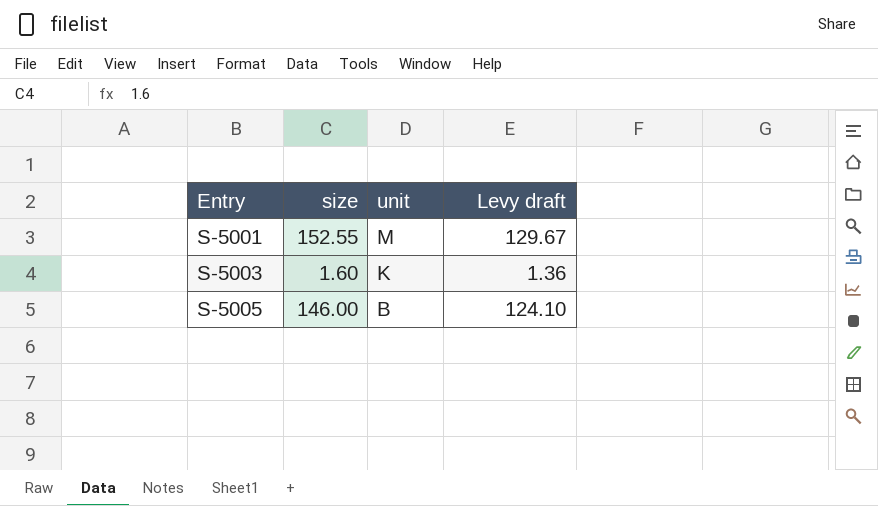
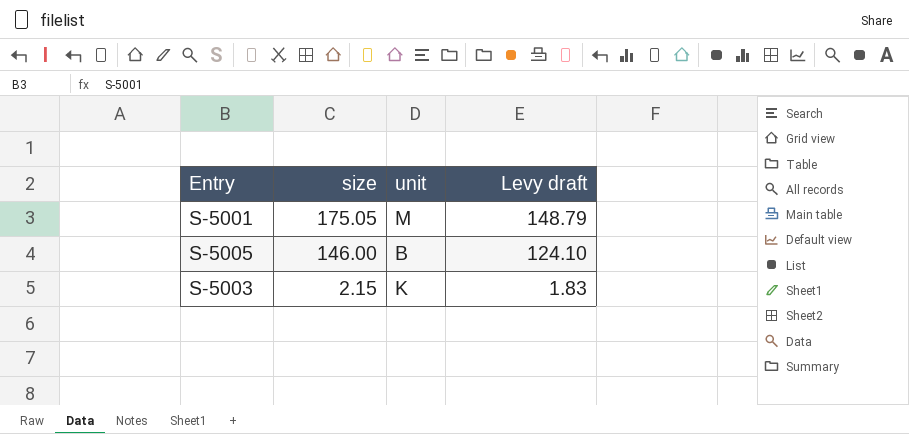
row order: Entry ascending -> size descending
S-5001 | size: 152.55 -> 175.05
S-5001 | Levy draft: 129.67 -> 148.79
S-5003 | size: 1.60 -> 2.15
S-5003 | Levy draft: 1.36 -> 1.83

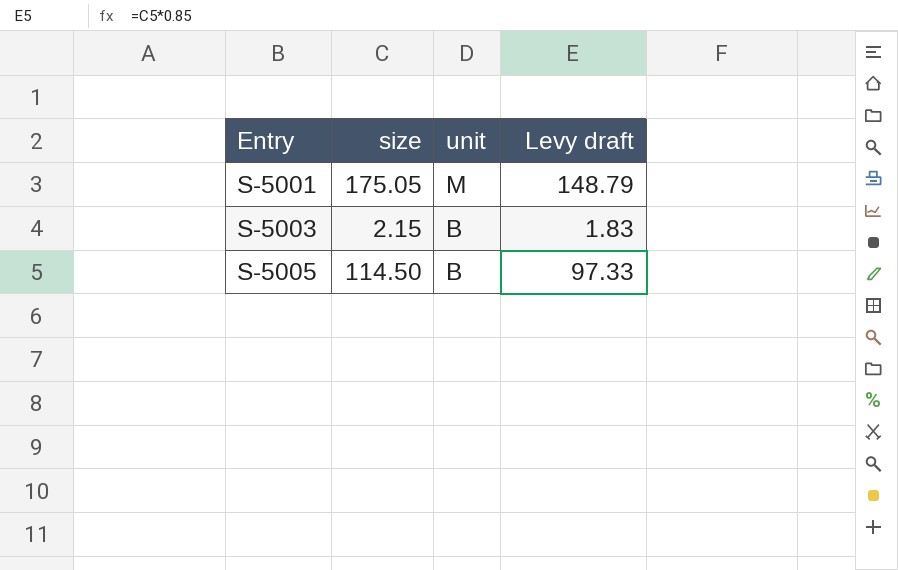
row order: size descending -> Entry ascending
S-5003 | unit: K -> B
S-5005 | size: 146.00 -> 114.50
S-5005 | Levy draft: 124.10 -> 97.33

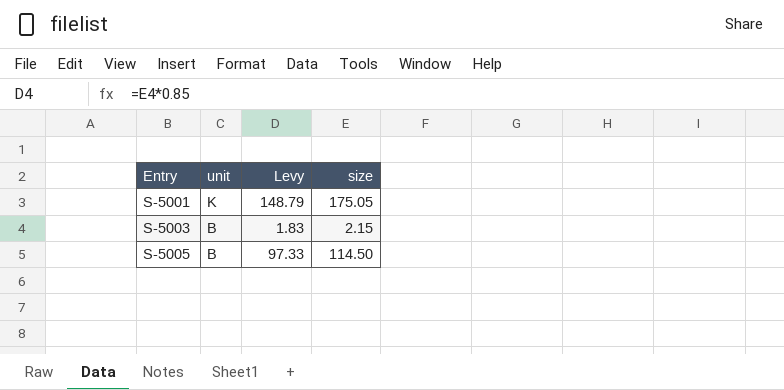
column name: Levy draft -> Levy
column size | position: 2 -> 4
S-5001 | unit: M -> K

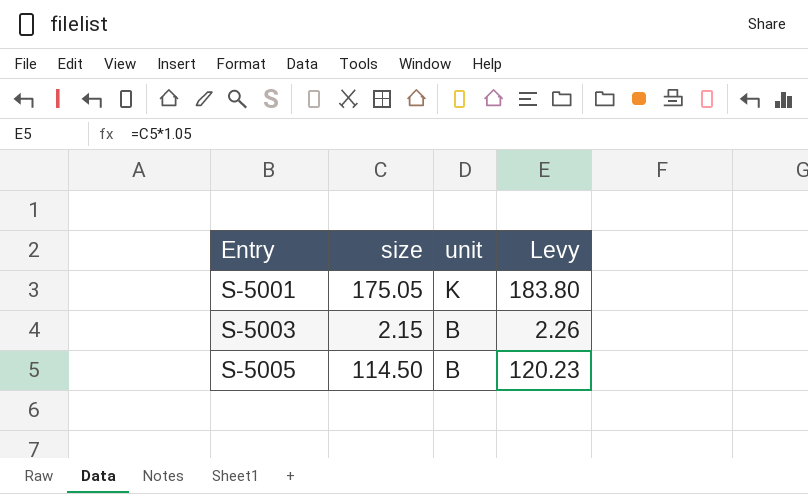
column size | position: 4 -> 2
column Levy | formula: [size] * 0.85 -> [size] * 1.05

